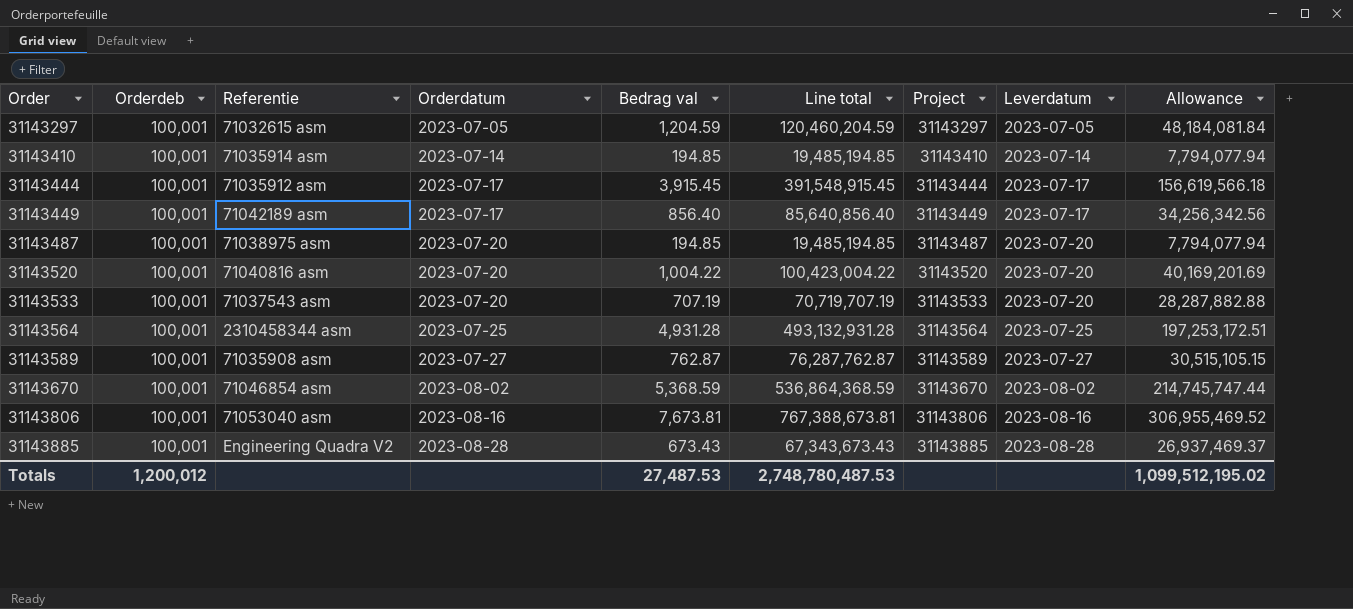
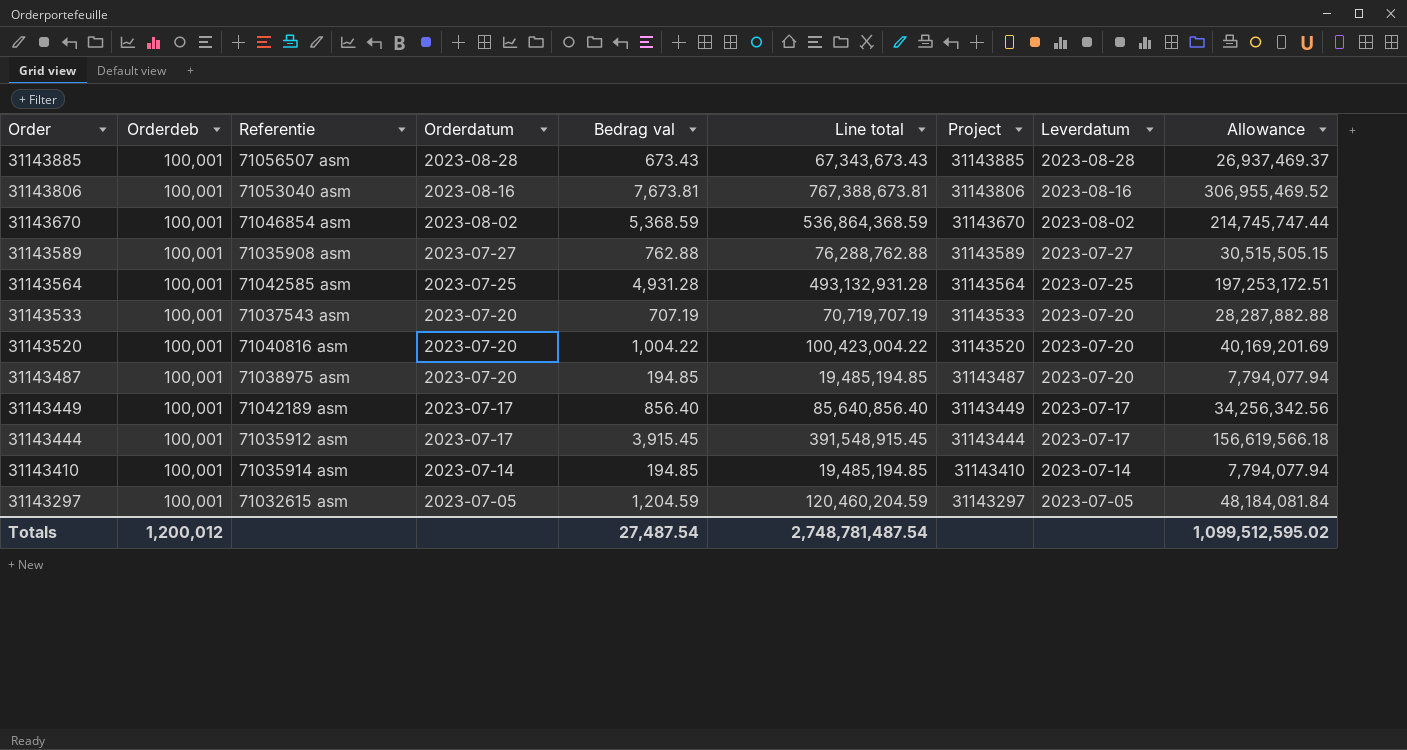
row order: Order ascending -> Order descending
31143885 | Referentie: Engineering Quadra V2 -> 71056507 asm
31143589 | Bedrag val: 762.87 -> 762.88
31143589 | Line total: 76,287,762.87 -> 76,288,762.88
31143589 | Allowance: 30,515,105.15 -> 30,515,505.15
31143564 | Referentie: 2310458344 asm -> 71042585 asm
Totals | Bedrag val: 27,487.53 -> 27,487.54
Totals | Line total: 2,748,780,487.53 -> 2,748,781,487.54
Totals | Allowance: 1,099,512,195.02 -> 1,099,512,595.02

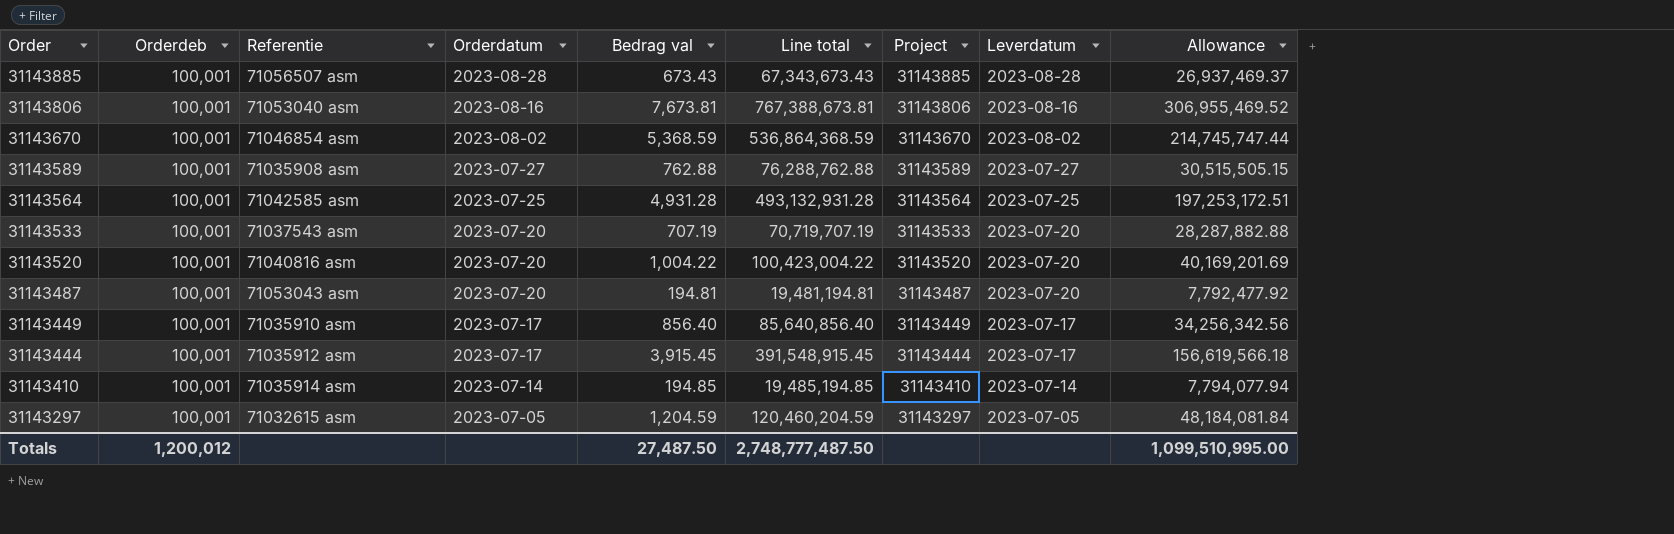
31143487 | Referentie: 71038975 asm -> 71053043 asm
31143487 | Bedrag val: 194.85 -> 194.81
31143487 | Line total: 19,485,194.85 -> 19,481,194.81
31143487 | Allowance: 7,794,077.94 -> 7,792,477.92
31143449 | Referentie: 71042189 asm -> 71035910 asm
Totals | Bedrag val: 27,487.54 -> 27,487.50
Totals | Line total: 2,748,781,487.54 -> 2,748,777,487.50
Totals | Allowance: 1,099,512,595.02 -> 1,099,510,995.00

